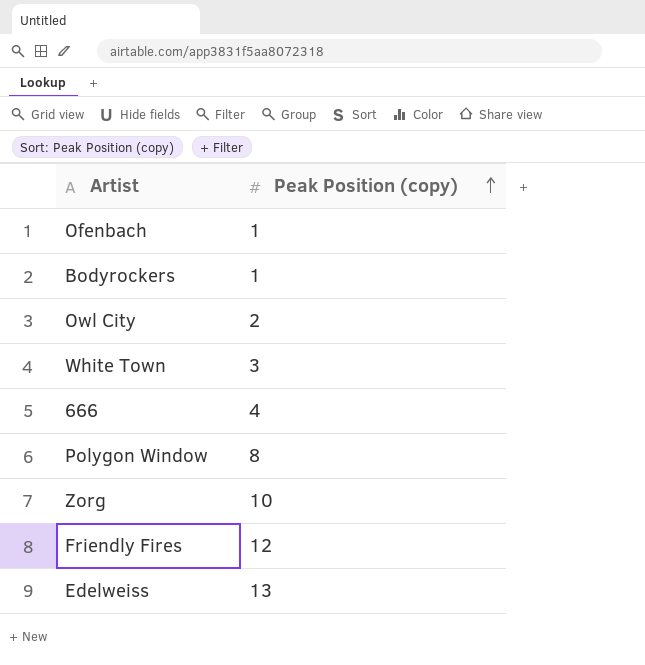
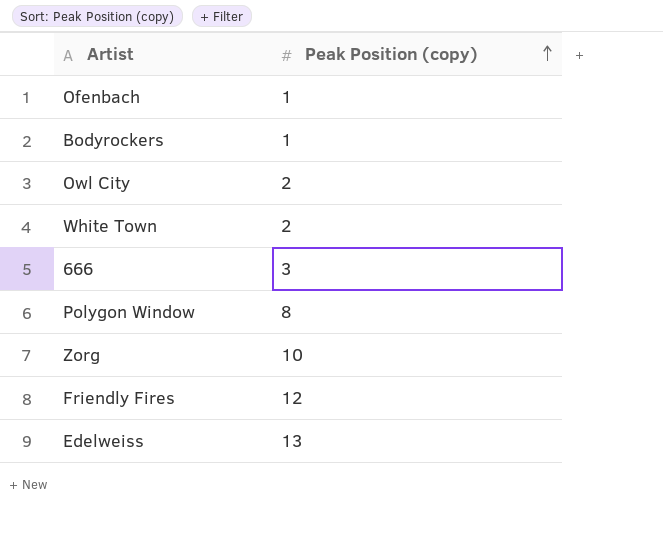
White Town | Peak Position (copy): 3 -> 2
666 | Peak Position (copy): 4 -> 3

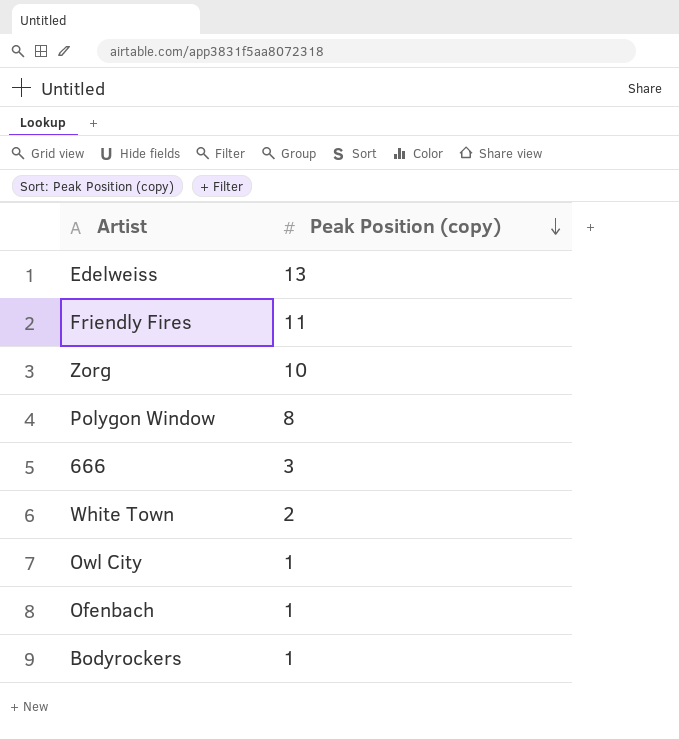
row order: Peak Position (copy) ascending -> Peak Position (copy) descending
Friendly Fires | Peak Position (copy): 12 -> 11
Owl City | Peak Position (copy): 2 -> 1

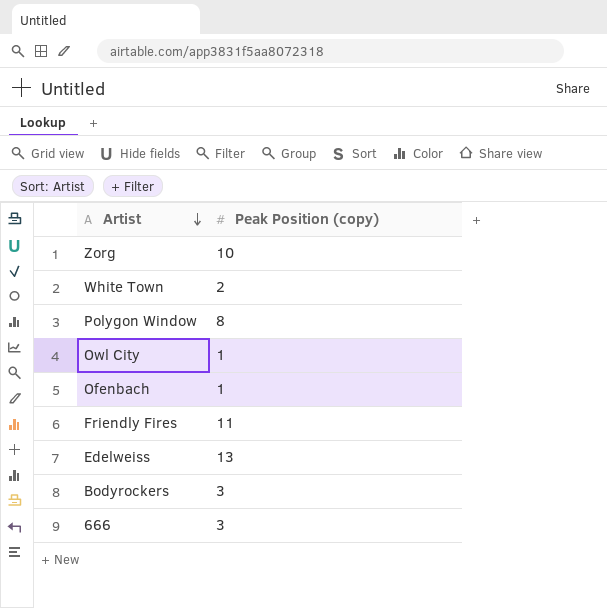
row order: Peak Position (copy) descending -> Artist descending
Bodyrockers | Peak Position (copy): 1 -> 3

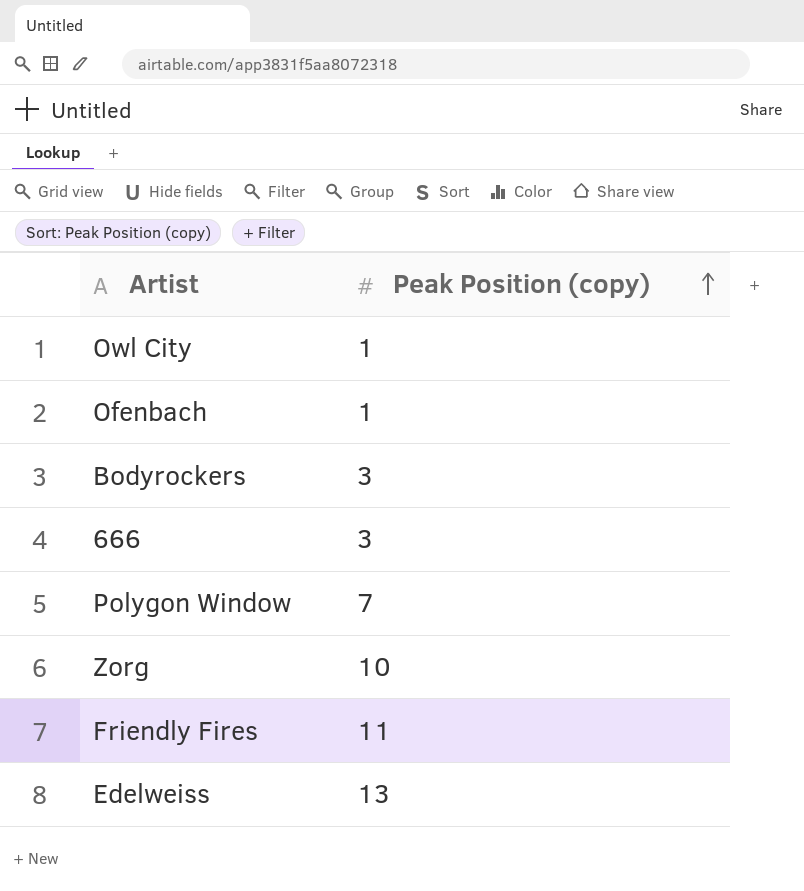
row order: Artist descending -> Peak Position (copy) ascending
row White Town: 2 -> none
Polygon Window | Peak Position (copy): 8 -> 7

